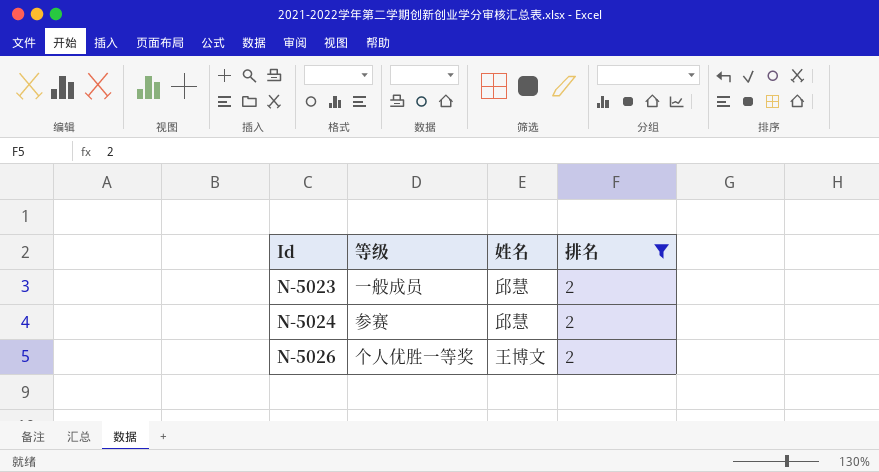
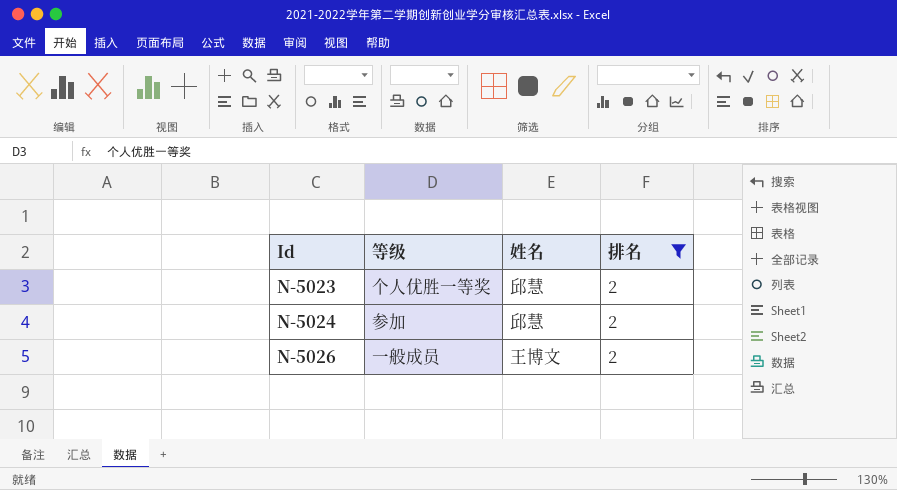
N-5023 | 等级: 一般成员 -> 个人优胜一等奖
N-5024 | 等级: 参赛 -> 参加
N-5026 | 等级: 个人优胜一等奖 -> 一般成员

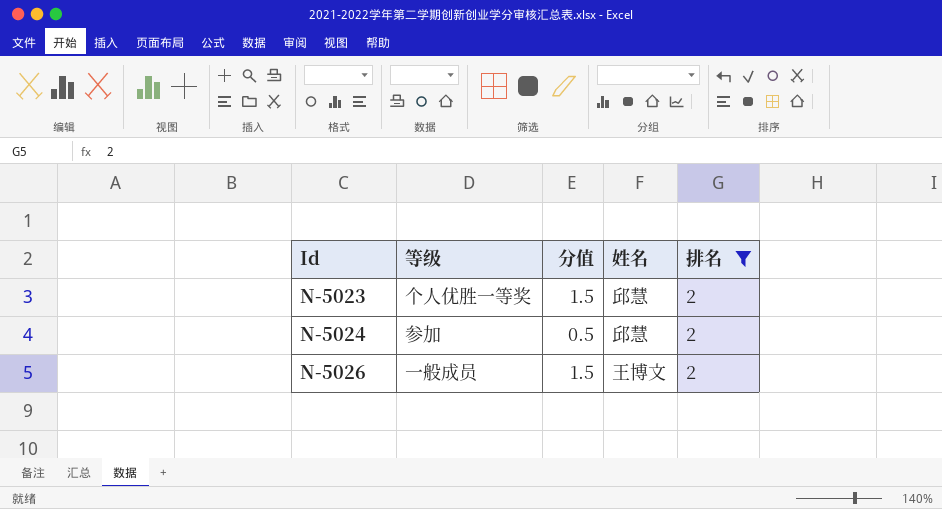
column 分值 | position: none -> 3

